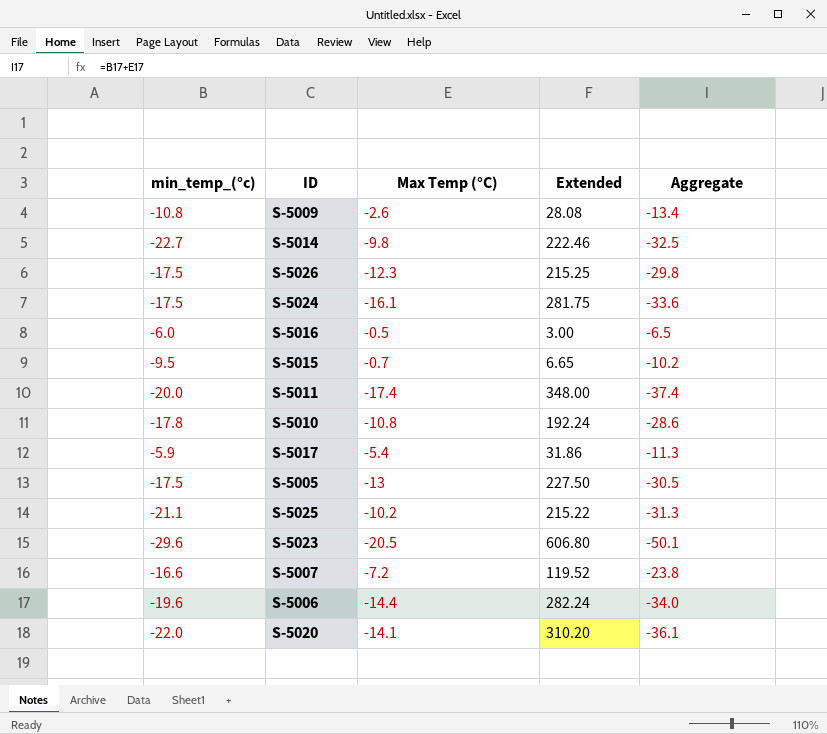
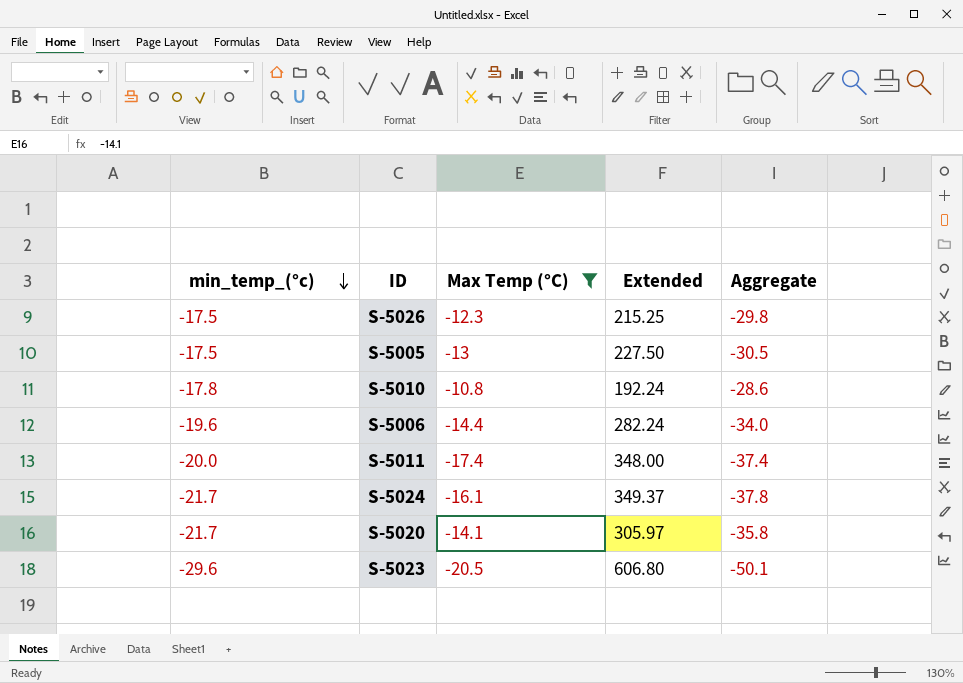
filter: none -> Max Temp (°C) <= -10.8
row order: none -> min_temp_(°c) descending
S-5024 | min_temp_(°c): -17.5 -> -21.7
S-5024 | Extended: 281.75 -> 349.37
S-5024 | Aggregate: -33.6 -> -37.8
S-5020 | min_temp_(°c): -22.0 -> -21.7
S-5020 | Extended: 310.20 -> 305.97
S-5020 | Aggregate: -36.1 -> -35.8

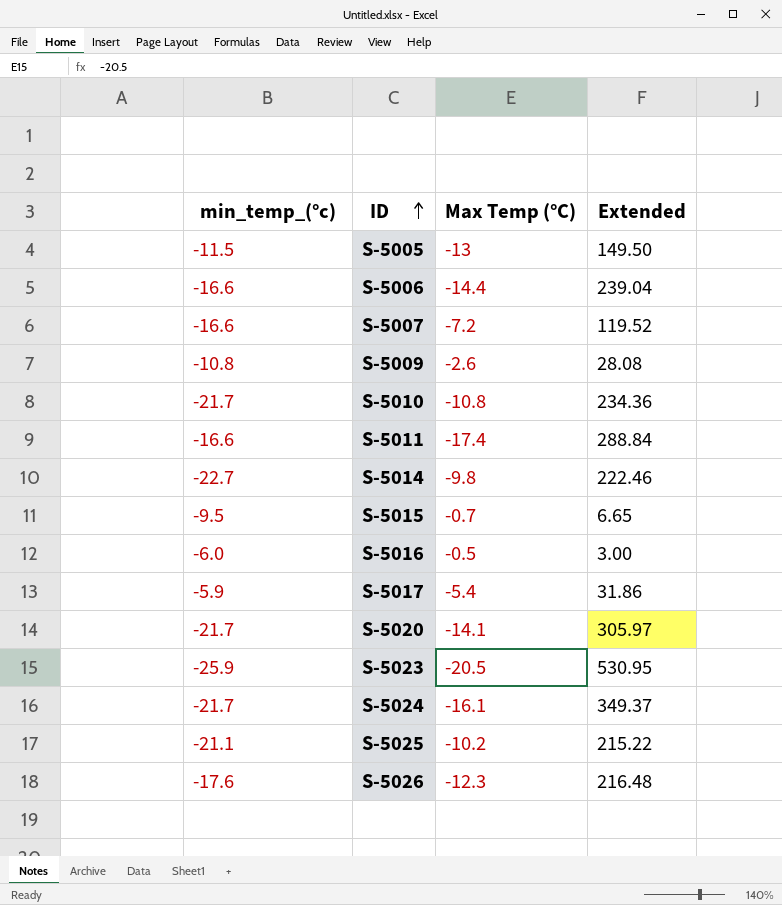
filter: Max Temp (°C) <= -10.8 -> none
row order: min_temp_(°c) descending -> ID ascending
column Aggregate | formula: [min_temp_(°c)] + [Max Temp (°C)] -> none
S-5005 | min_temp_(°c): -17.5 -> -11.5
S-5005 | Extended: 227.50 -> 149.50
S-5006 | min_temp_(°c): -19.6 -> -16.6
S-5006 | Extended: 282.24 -> 239.04
S-5010 | min_temp_(°c): -17.8 -> -21.7
S-5010 | Extended: 192.24 -> 234.36
S-5011 | min_temp_(°c): -20.0 -> -16.6
S-5011 | Extended: 348.00 -> 288.84
S-5023 | min_temp_(°c): -29.6 -> -25.9
S-5023 | Extended: 606.80 -> 530.95
S-5026 | min_temp_(°c): -17.5 -> -17.6
S-5026 | Extended: 215.25 -> 216.48

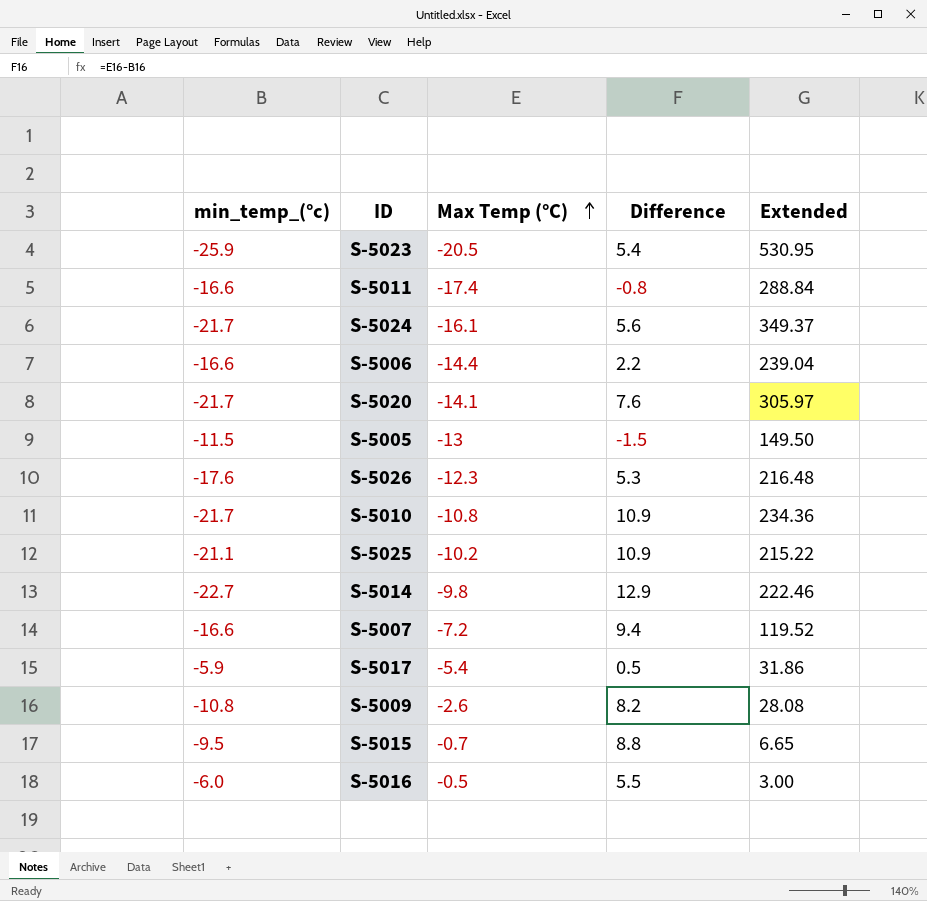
row order: ID ascending -> Max Temp (°C) ascending
column Difference | formula: none -> [Max Temp (°C)] - [min_temp_(°c)]

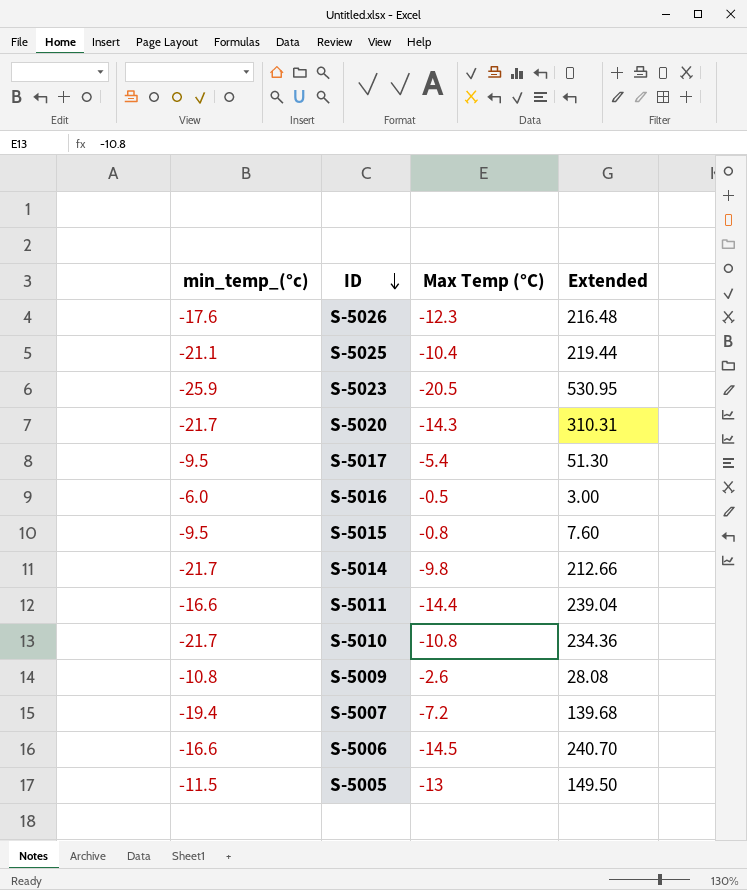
row order: Max Temp (°C) ascending -> ID descending
column Difference | formula: [Max Temp (°C)] - [min_temp_(°c)] -> none
row S-5024: -21.7 | -16.1 | 5.6 | 349.37 -> none
S-5025 | Max Temp (°C): -10.2 -> -10.4
S-5025 | Extended: 215.22 -> 219.44
S-5020 | Max Temp (°C): -14.1 -> -14.3
S-5020 | Extended: 305.97 -> 310.31
S-5017 | min_temp_(°c): -5.9 -> -9.5
S-5017 | Extended: 31.86 -> 51.30
S-5015 | Max Temp (°C): -0.7 -> -0.8
S-5015 | Extended: 6.65 -> 7.60
S-5014 | min_temp_(°c): -22.7 -> -21.7
S-5014 | Extended: 222.46 -> 212.66
S-5011 | Max Temp (°C): -17.4 -> -14.4
S-5011 | Extended: 288.84 -> 239.04
S-5007 | min_temp_(°c): -16.6 -> -19.4
S-5007 | Extended: 119.52 -> 139.68
S-5006 | Max Temp (°C): -14.4 -> -14.5
S-5006 | Extended: 239.04 -> 240.70

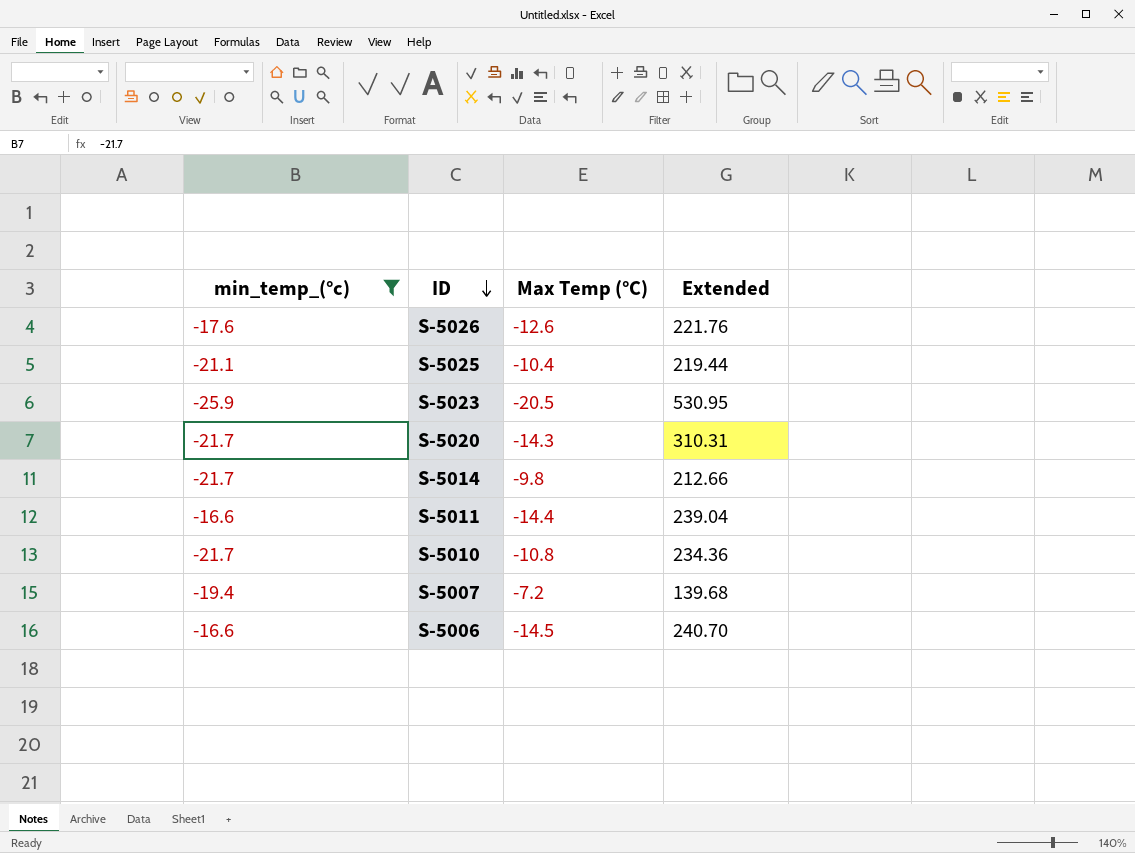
filter: none -> min_temp_(°c) <= -16.6
S-5026 | Max Temp (°C): -12.3 -> -12.6
S-5026 | Extended: 216.48 -> 221.76

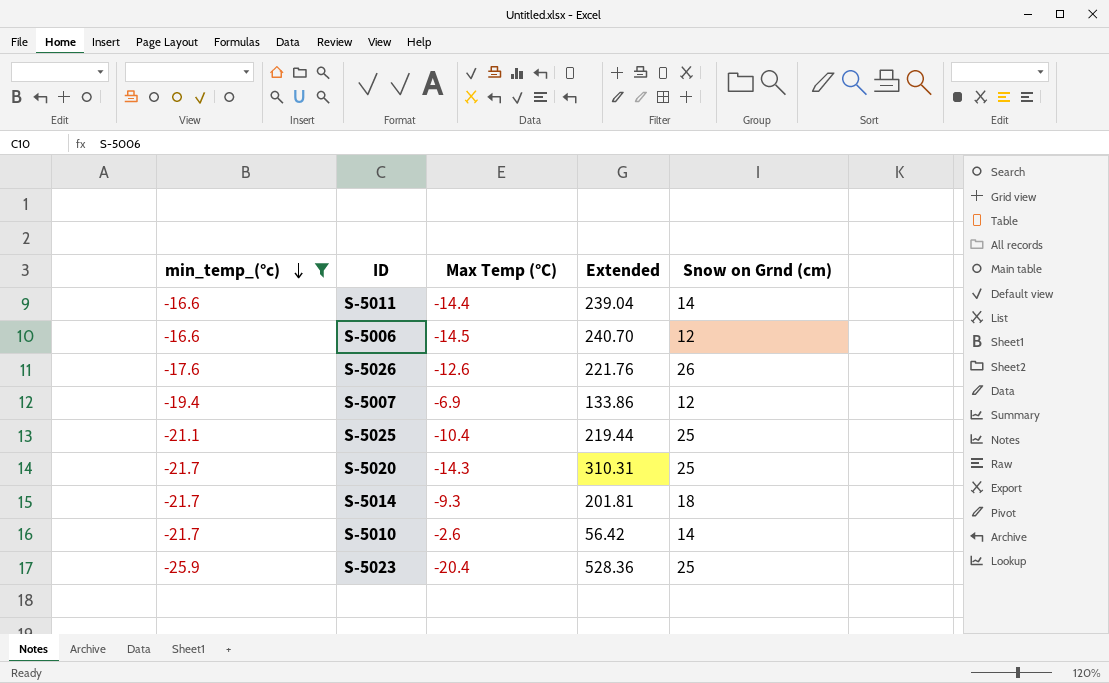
row order: ID descending -> min_temp_(°c) descending
column Snow on Grnd (cm) | position: none -> 5
S-5007 | Max Temp (°C): -7.2 -> -6.9
S-5007 | Extended: 139.68 -> 133.86
S-5014 | Max Temp (°C): -9.8 -> -9.3
S-5014 | Extended: 212.66 -> 201.81
S-5010 | Max Temp (°C): -10.8 -> -2.6
S-5010 | Extended: 234.36 -> 56.42
S-5023 | Max Temp (°C): -20.5 -> -20.4
S-5023 | Extended: 530.95 -> 528.36

